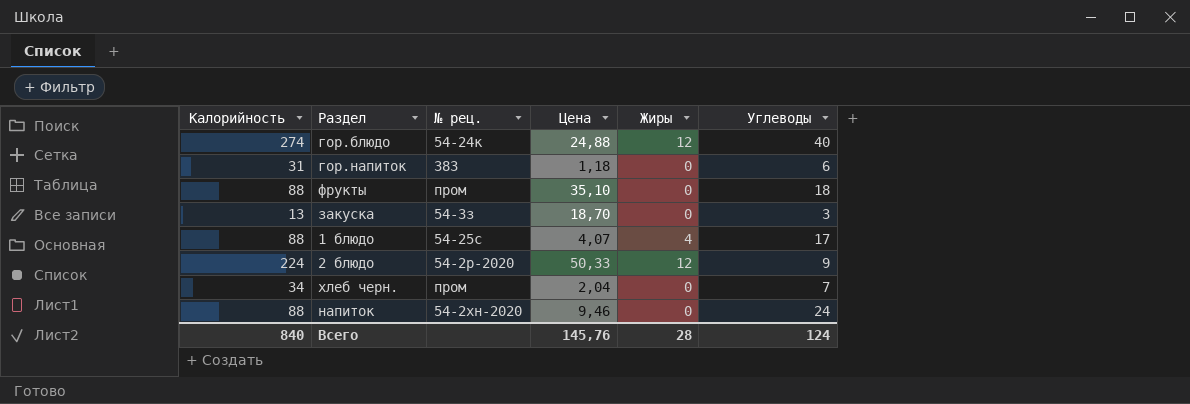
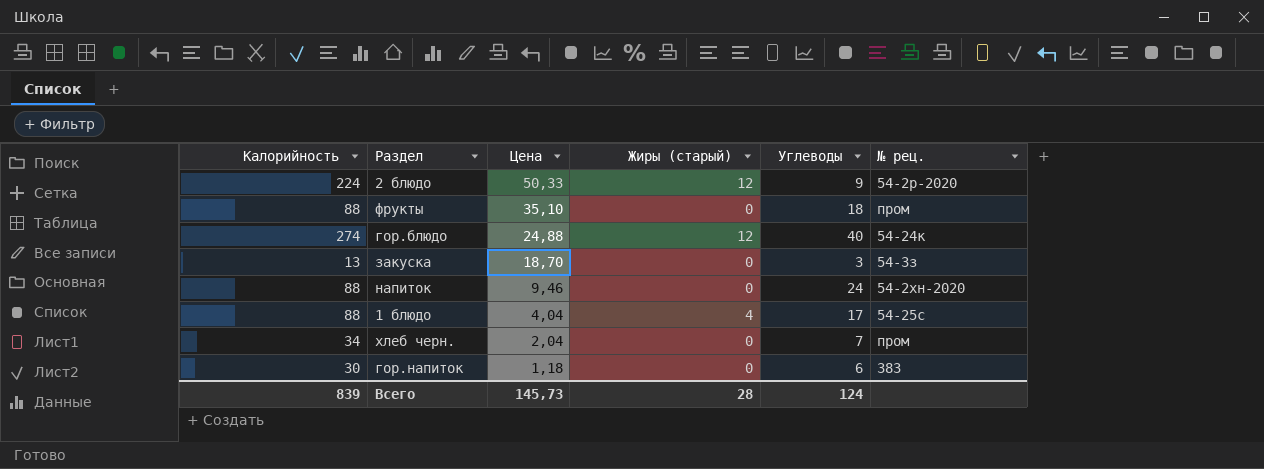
row order: none -> Цена descending
column name: Жиры -> Жиры (старый)
column № рец. | position: 3 -> 6
1 блюдо | Цена: 4,07 -> 4,04
гор.напиток | Калорийность: 31 -> 30
Всего | Калорийность: 840 -> 839
Всего | Цена: 145,76 -> 145,73

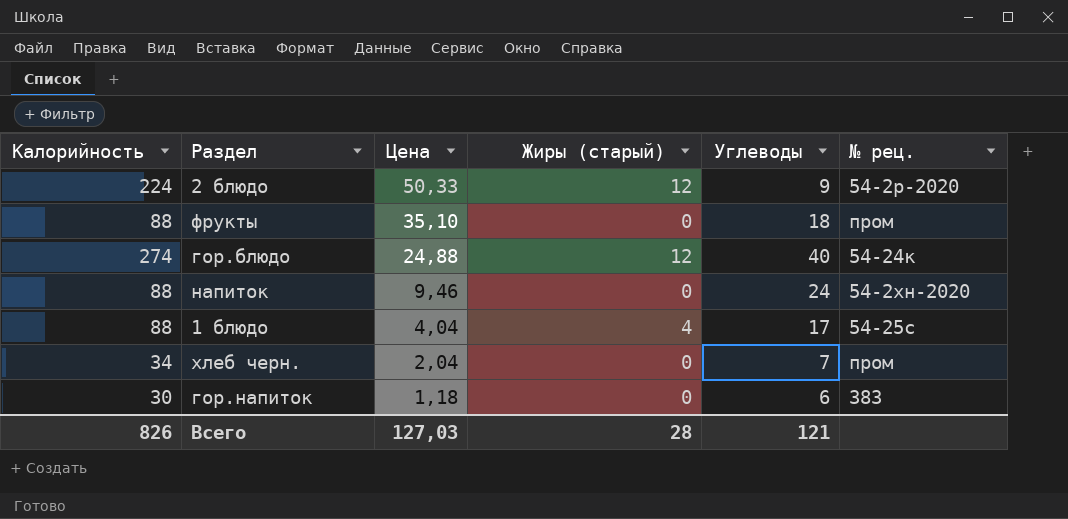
row закуска: 13 | 18,70 | 0 | 3 | 54-3з -> none
Всего | Калорийность: 839 -> 826
Всего | Цена: 145,73 -> 127,03
Всего | Углеводы: 124 -> 121

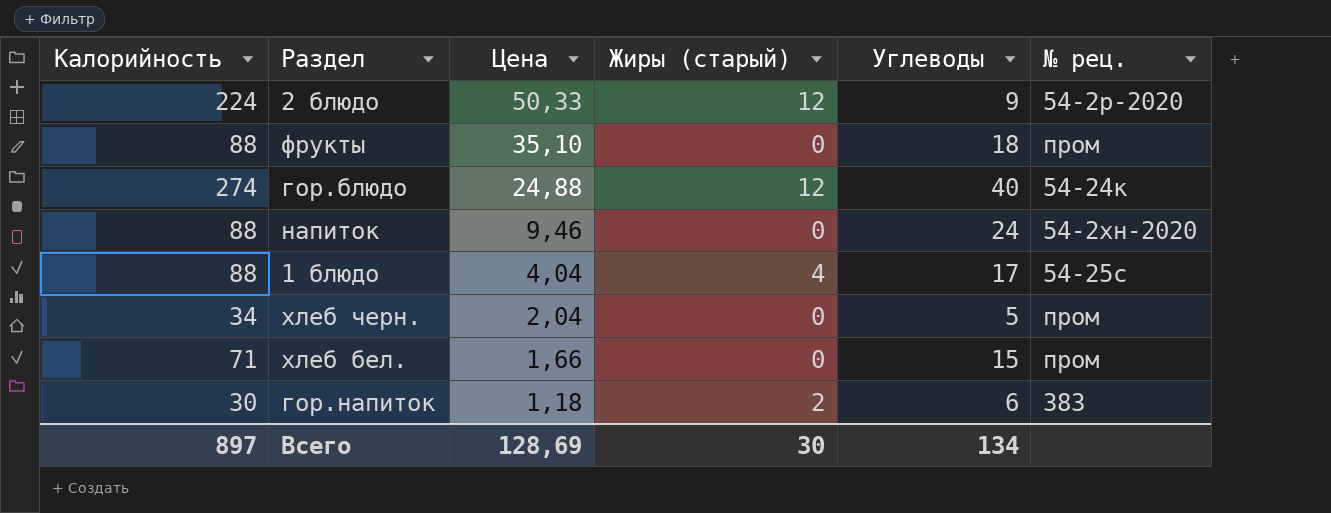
хлеб черн. | Углеводы: 7 -> 5
row хлеб бел.: none -> 71 | 1,66 | 0 | 15 | пром
гор.напиток | Жиры (старый): 0 -> 2
Всего | Калорийность: 826 -> 897
Всего | Цена: 127,03 -> 128,69
Всего | Жиры (старый): 28 -> 30
Всего | Углеводы: 121 -> 134

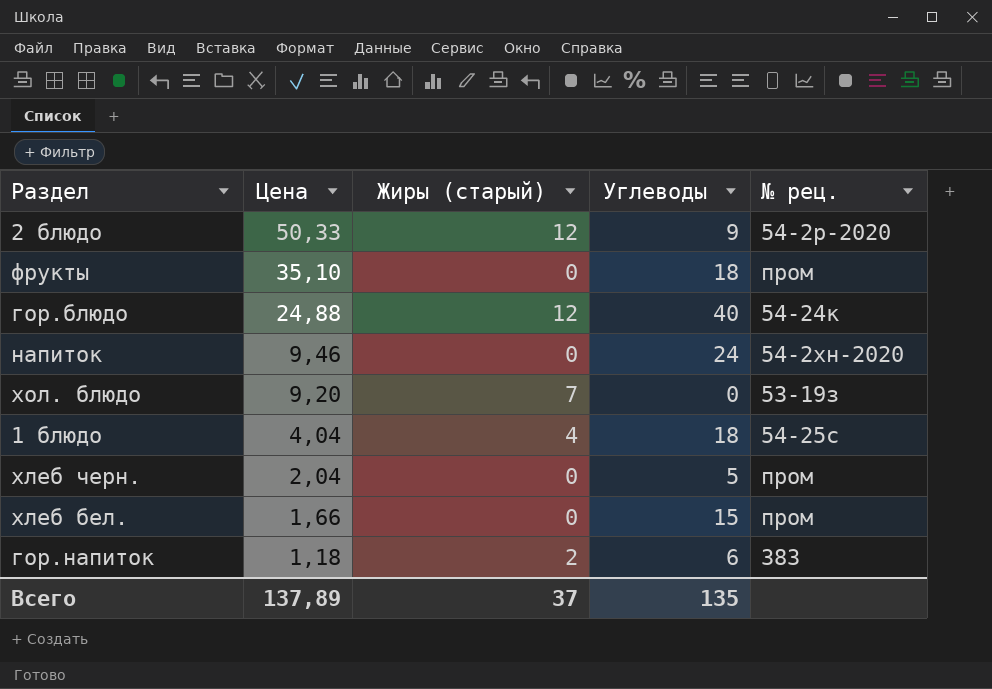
column Калорийность | position: 1 -> none
row хол. блюдо: none -> 9,20 | 7 | 0 | 53-19з
1 блюдо | Углеводы: 17 -> 18
Всего | Цена: 128,69 -> 137,89
Всего | Жиры (старый): 30 -> 37
Всего | Углеводы: 134 -> 135

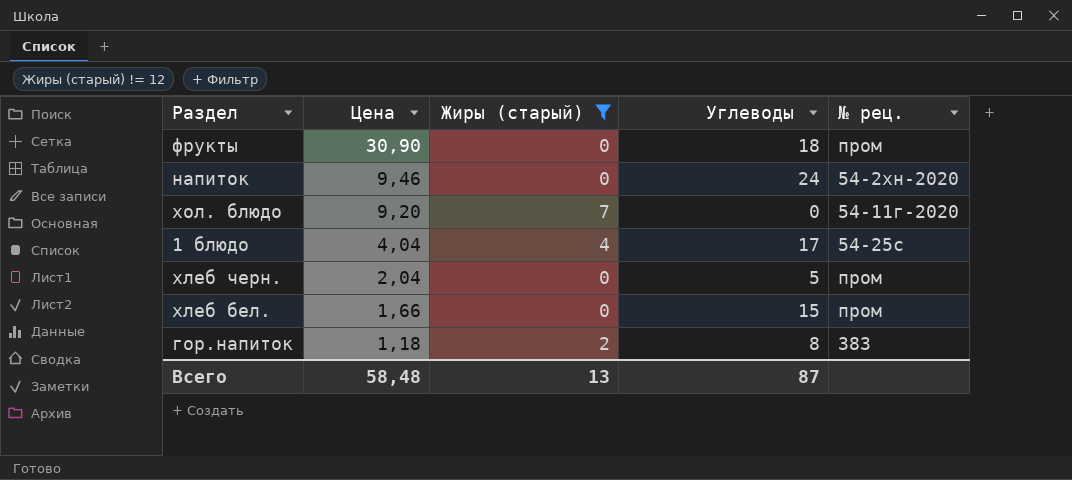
filter: none -> Жиры (старый) != 12
фрукты | Цена: 35,10 -> 30,90
хол. блюдо | № рец.: 53-19з -> 54-11г-2020
1 блюдо | Углеводы: 18 -> 17
гор.напиток | Углеводы: 6 -> 8
Всего | Цена: 137,89 -> 58,48
Всего | Жиры (старый): 37 -> 13
Всего | Углеводы: 135 -> 87

